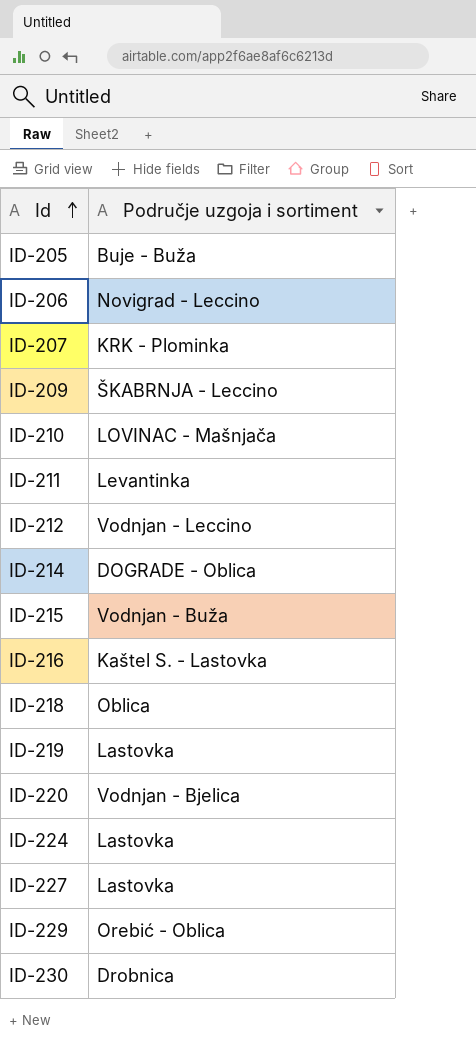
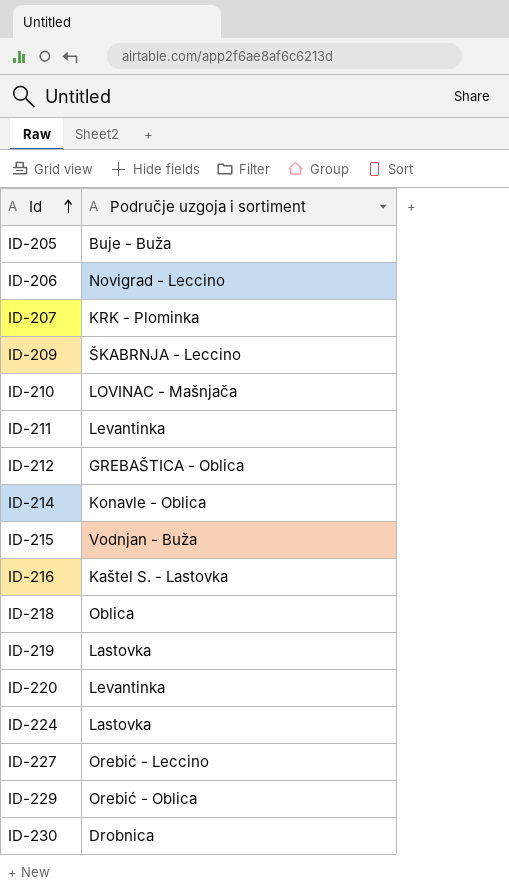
ID-212 | Područje uzgoja i sortiment: Vodnjan - Leccino -> GREBAŠTICA - Oblica
ID-214 | Područje uzgoja i sortiment: DOGRADE - Oblica -> Konavle - Oblica
ID-220 | Područje uzgoja i sortiment: Vodnjan - Bjelica -> Levantinka
ID-227 | Područje uzgoja i sortiment: Lastovka -> Orebić - Leccino

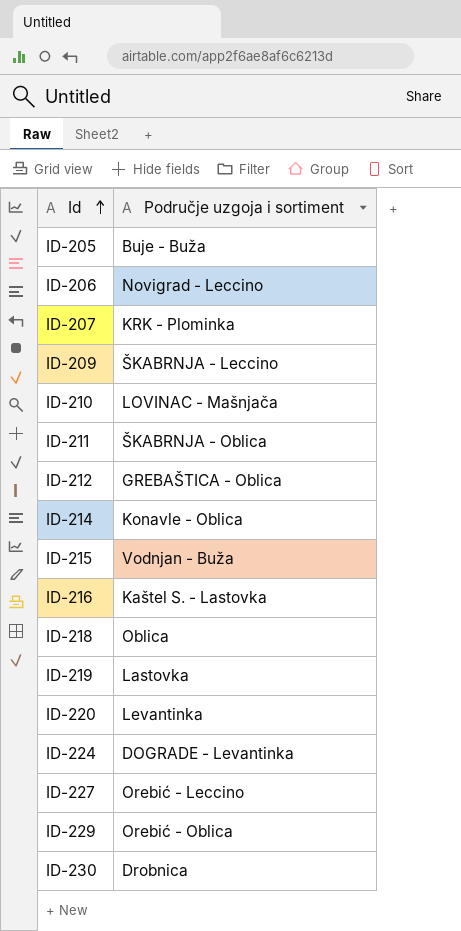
ID-211 | Područje uzgoja i sortiment: Levantinka -> ŠKABRNJA - Oblica
ID-224 | Područje uzgoja i sortiment: Lastovka -> DOGRADE - Levantinka

